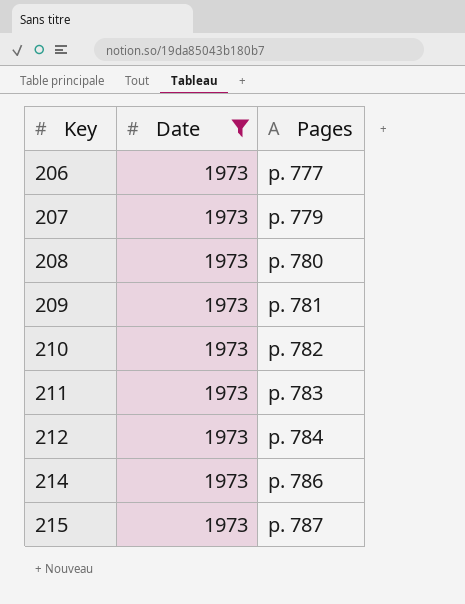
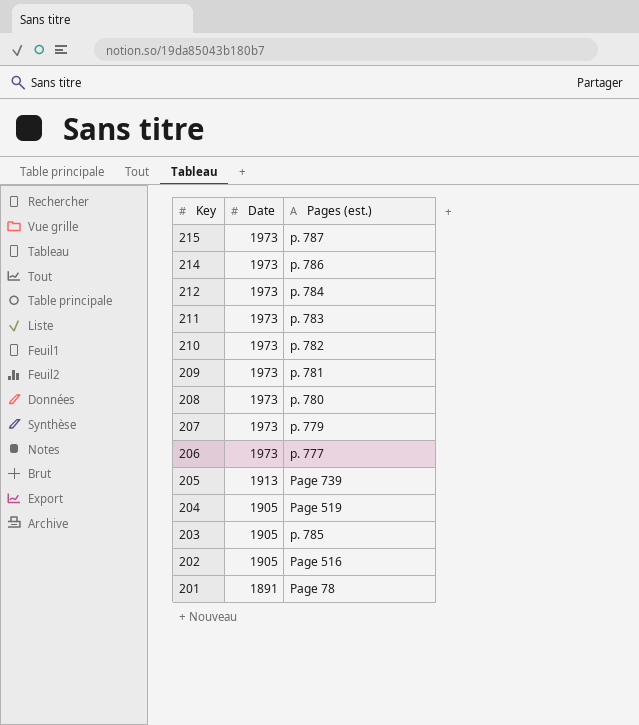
filter: Date = 1973 -> none
row order: Key ascending -> Key descending
column name: Pages -> Pages (est.)

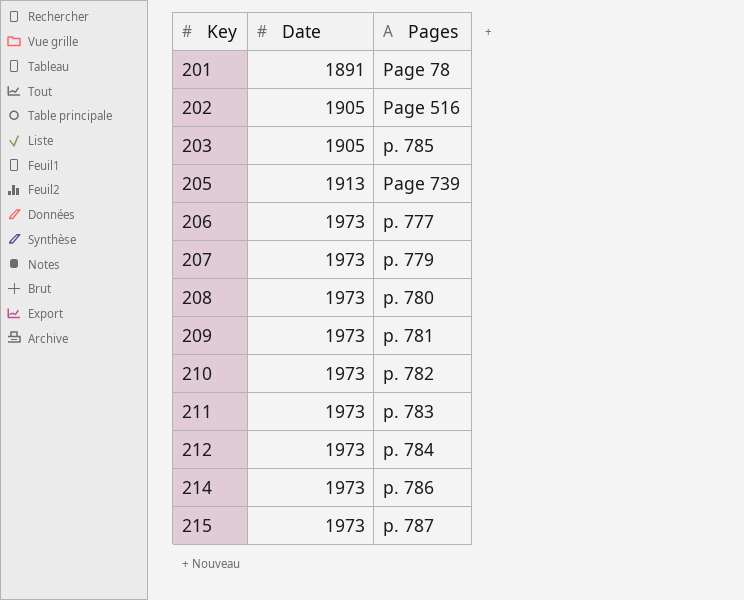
row order: Key descending -> Key ascending
column name: Pages (est.) -> Pages
row 204: 1905 | Page 519 -> none

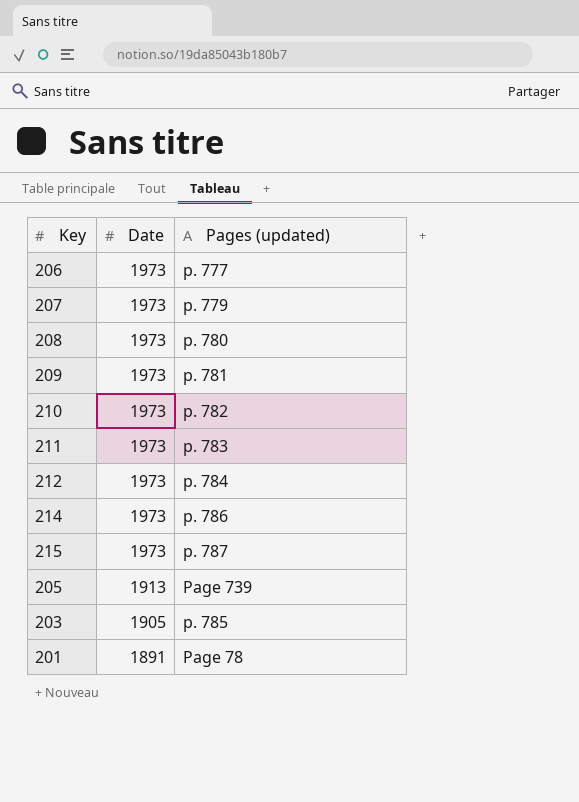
row order: Key ascending -> Date descending
column name: Pages -> Pages (updated)
row 202: 1905 | Page 516 -> none

